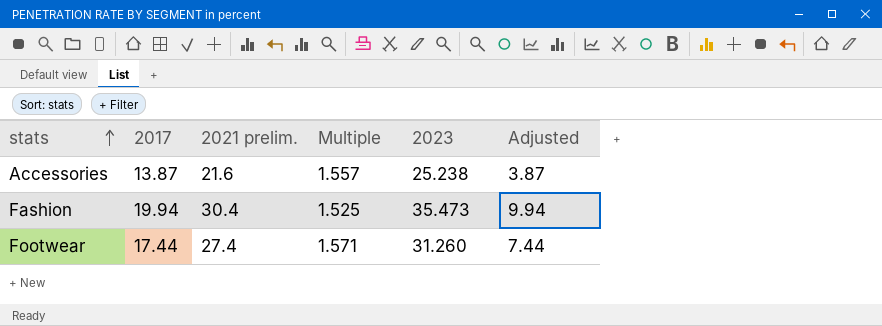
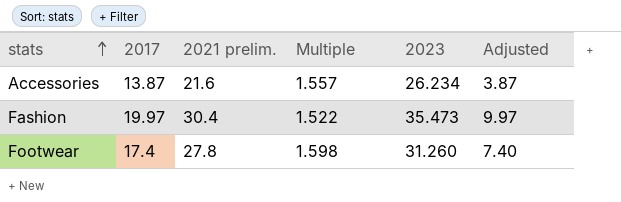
Accessories | 2023: 25.238 -> 26.234
Fashion | 2017: 19.94 -> 19.97
Fashion | Multiple: 1.525 -> 1.522
Fashion | Adjusted: 9.94 -> 9.97
Footwear | 2017: 17.44 -> 17.4
Footwear | 2021 prelim.: 27.4 -> 27.8
Footwear | Multiple: 1.571 -> 1.598
Footwear | Adjusted: 7.44 -> 7.40

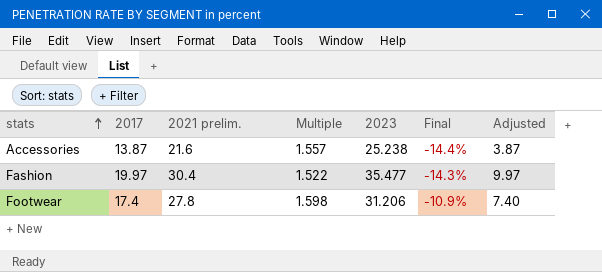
column Final | formula: none -> ([2021 prelim.] - [2023]) / [2023]
Accessories | 2023: 26.234 -> 25.238
Fashion | 2023: 35.473 -> 35.477
Footwear | 2023: 31.260 -> 31.206

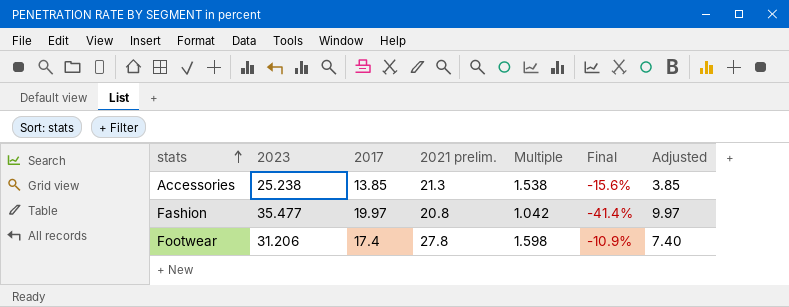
column 2023 | position: 5 -> 2
Accessories | 2017: 13.87 -> 13.85
Accessories | 2021 prelim.: 21.6 -> 21.3
Accessories | Multiple: 1.557 -> 1.538
Accessories | Final: -14.4% -> -15.6%
Accessories | Adjusted: 3.87 -> 3.85
Fashion | 2021 prelim.: 30.4 -> 20.8
Fashion | Multiple: 1.522 -> 1.042
Fashion | Final: -14.3% -> -41.4%

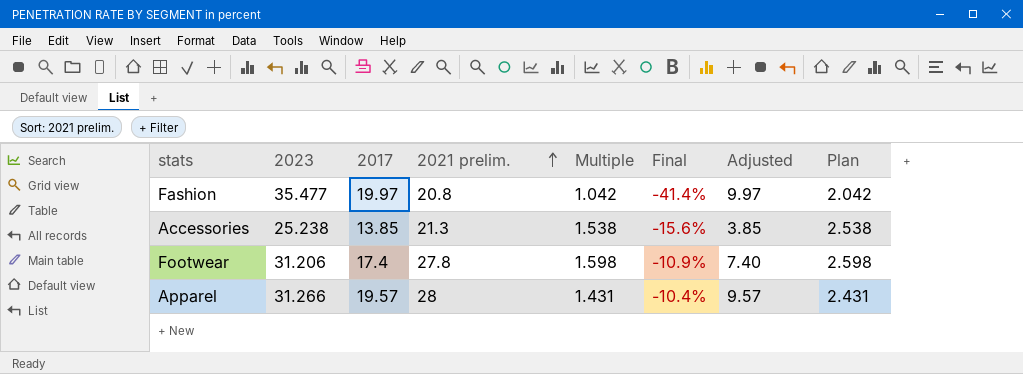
row order: stats ascending -> 2021 prelim. ascending
column Plan | formula: none -> [Multiple] + 1
row Apparel: none -> 31.266 | 19.57 | 28 | 1.431 | -10.4% | 9.57 | 2.431

